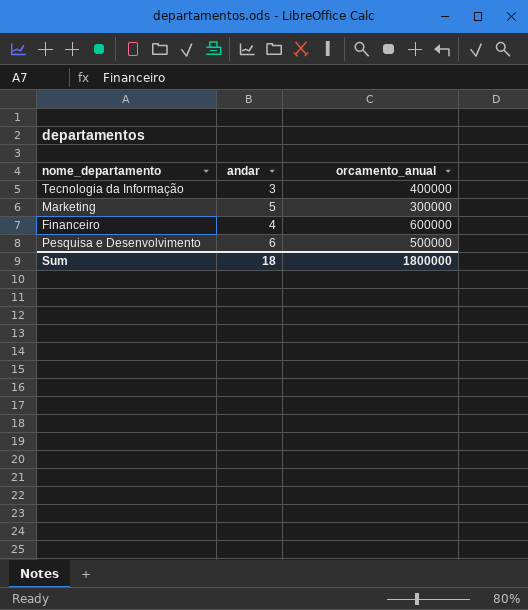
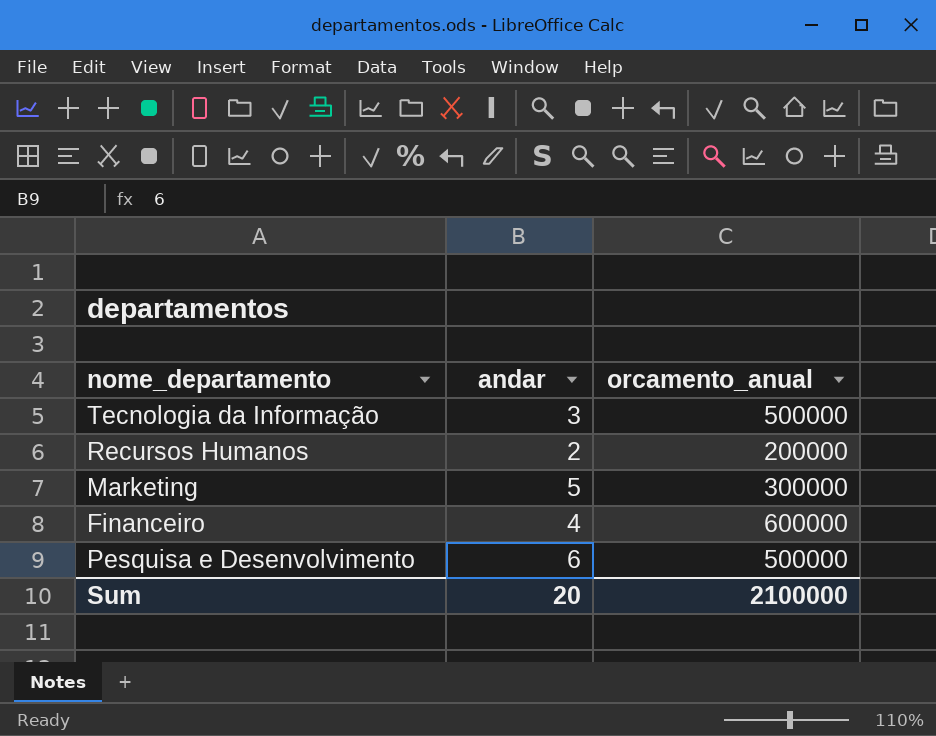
Tecnologia da Informação | orcamento_anual: 400000 -> 500000
row Recursos Humanos: none -> 2 | 200000
Sum | andar: 18 -> 20
Sum | orcamento_anual: 1800000 -> 2100000

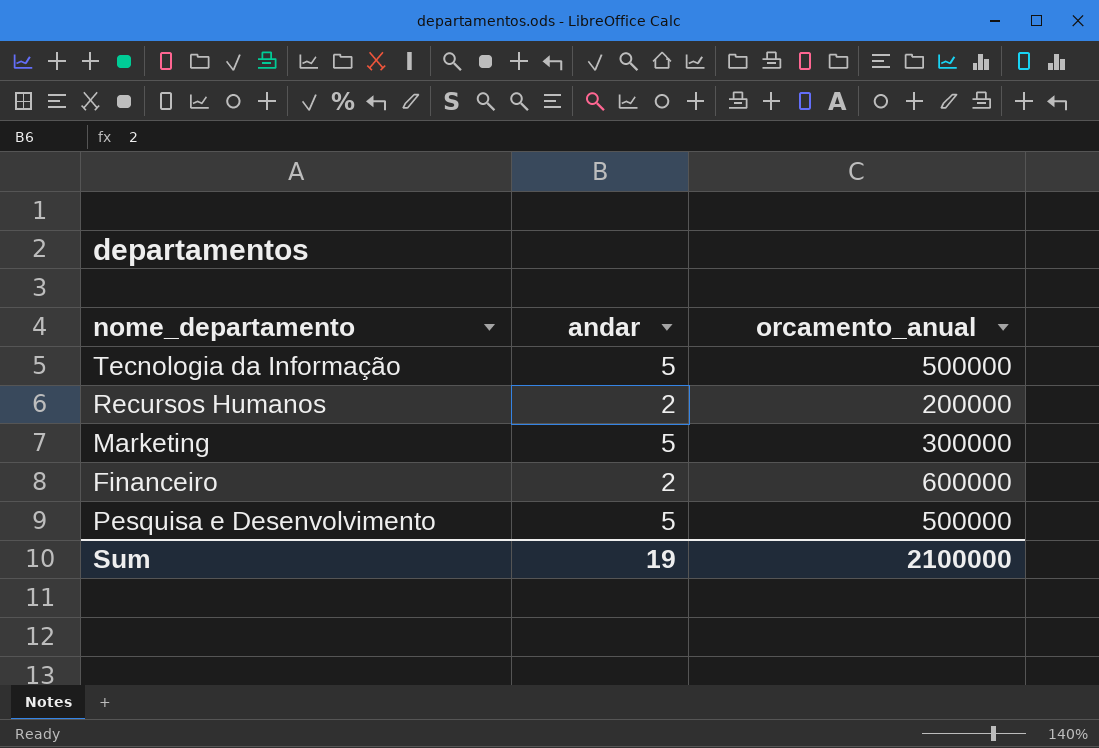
Tecnologia da Informação | andar: 3 -> 5
Financeiro | andar: 4 -> 2
Pesquisa e Desenvolvimento | andar: 6 -> 5
Sum | andar: 20 -> 19

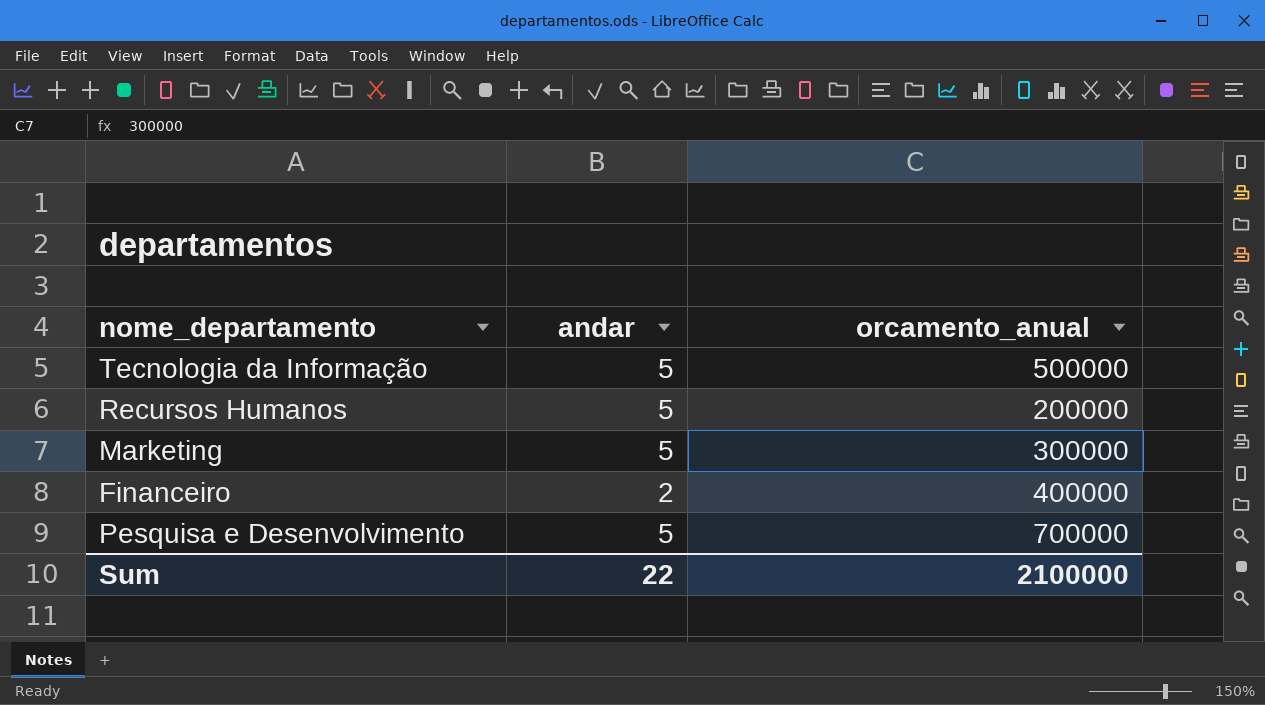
Recursos Humanos | andar: 2 -> 5
Financeiro | orcamento_anual: 600000 -> 400000
Pesquisa e Desenvolvimento | orcamento_anual: 500000 -> 700000
Sum | andar: 19 -> 22

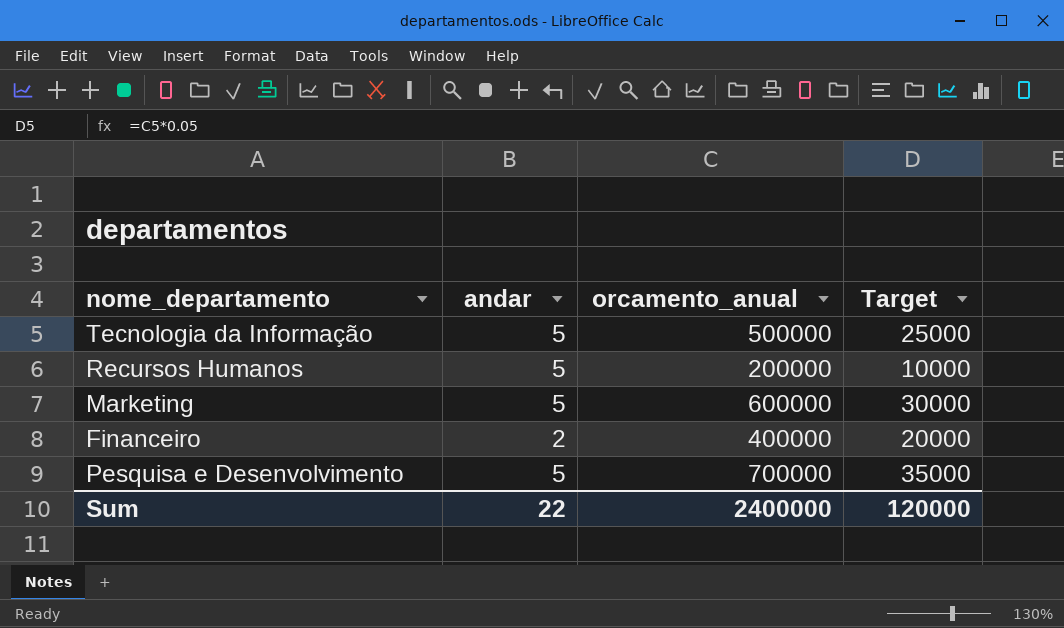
column Target | formula: none -> [orcamento_anual] * 0.05
Marketing | orcamento_anual: 300000 -> 600000
Sum | orcamento_anual: 2100000 -> 2400000

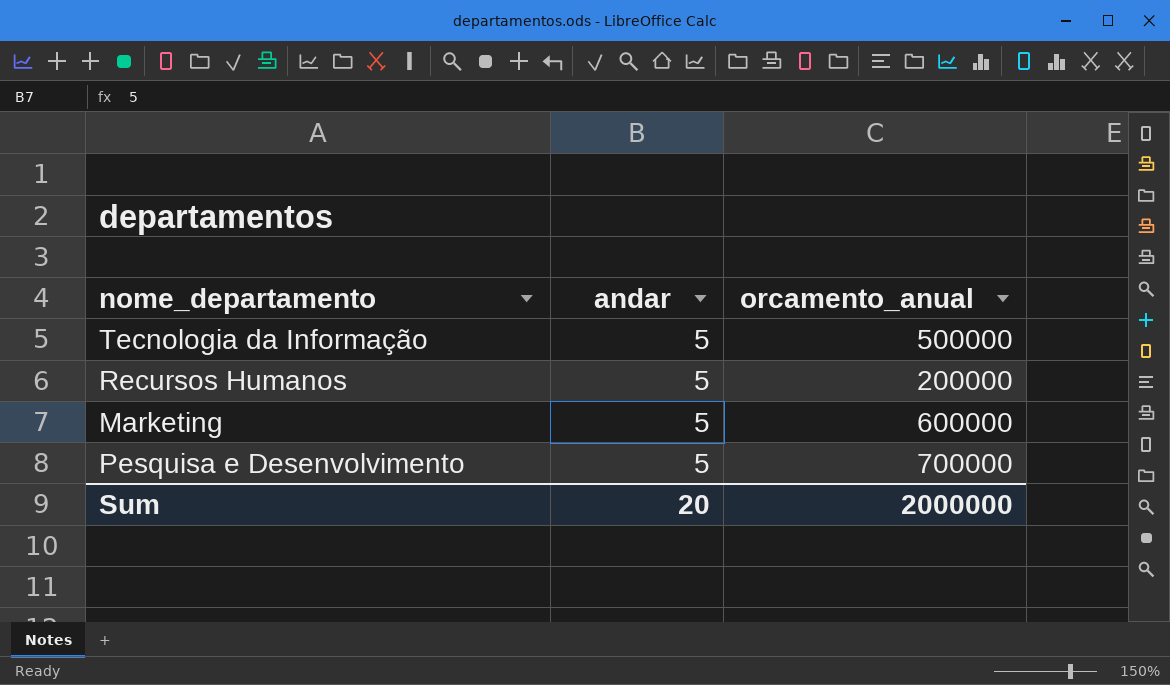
column Target | formula: [orcamento_anual] * 0.05 -> none
row Financeiro: 2 | 400000 | 20000 -> none
Sum | andar: 22 -> 20
Sum | orcamento_anual: 2400000 -> 2000000

